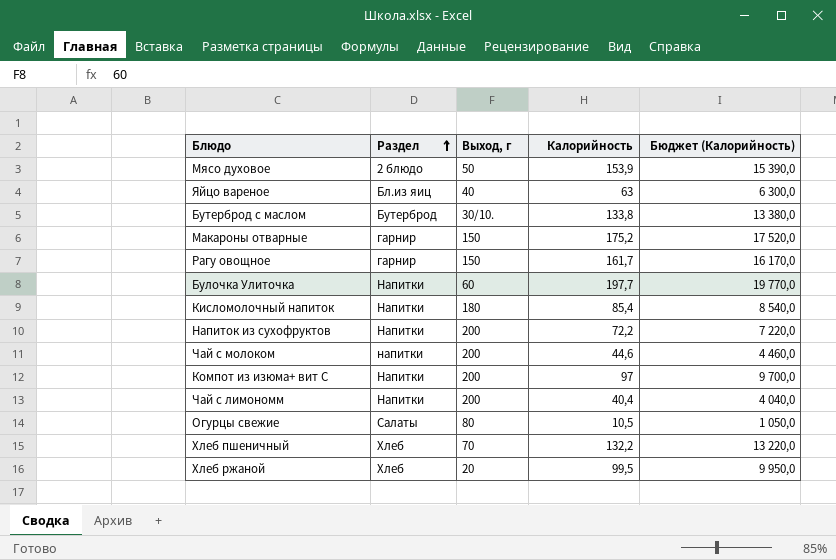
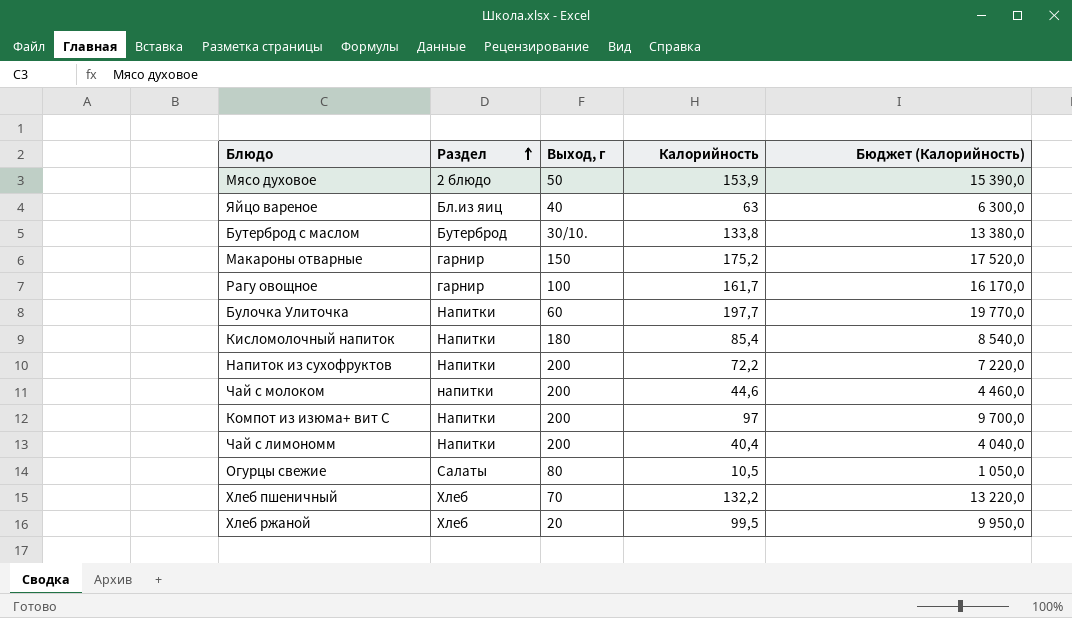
Рагу овощное | Выход, г: 150 -> 100

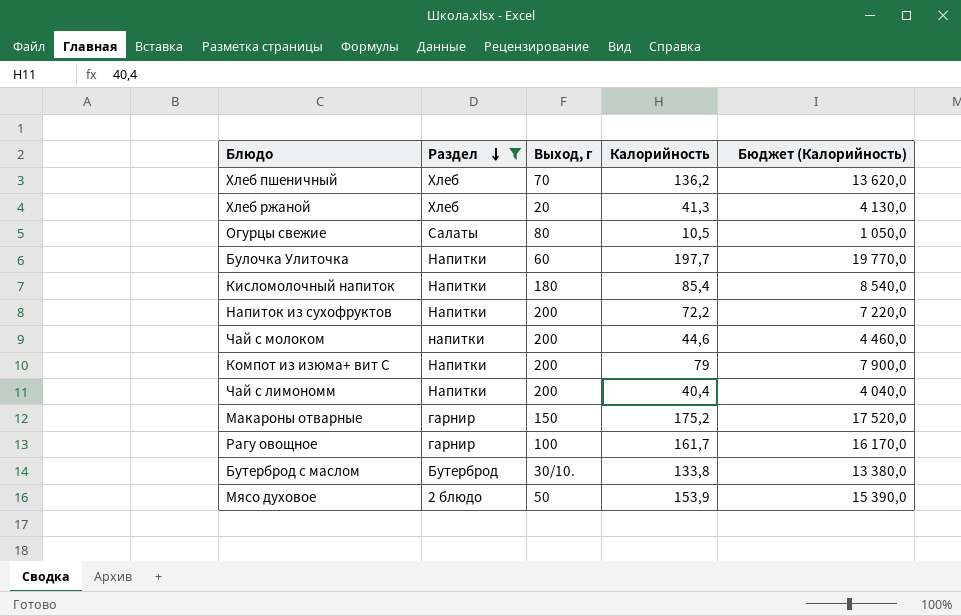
filter: none -> Раздел != Бл.из яиц
row order: Раздел ascending -> Раздел descending
Хлеб пшеничный | Калорийность: 132,2 -> 136,2
Хлеб пшеничный | Бюджет (Калорийность): 13 220,0 -> 13 620,0
Хлеб ржаной | Калорийность: 99,5 -> 41,3
Хлеб ржаной | Бюджет (Калорийность): 9 950,0 -> 4 130,0
Компот из изюма+ вит С | Калорийность: 97 -> 79
Компот из изюма+ вит С | Бюджет (Калорийность): 9 700,0 -> 7 900,0

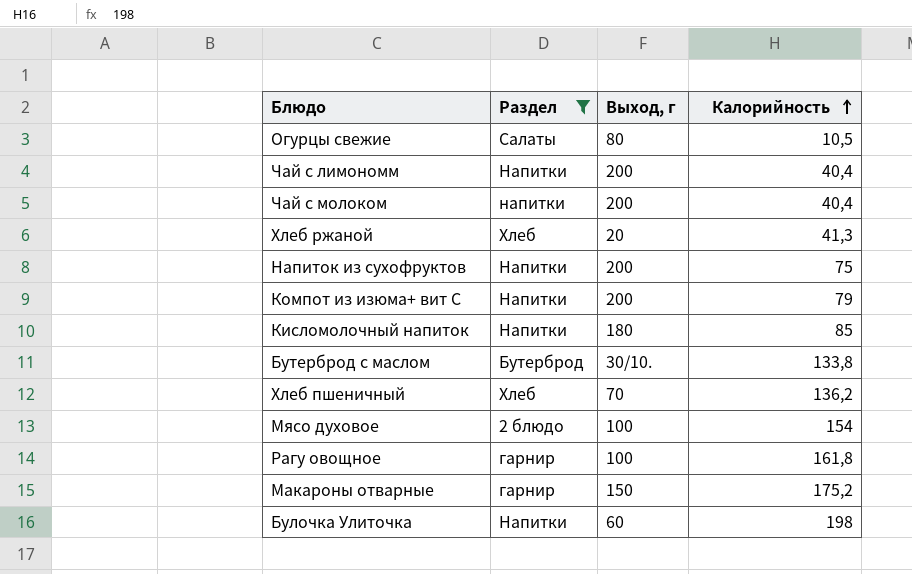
row order: Раздел descending -> Калорийность ascending
column Бюджет (Калорийность) | formula: [Калорийность] * 100 -> none
Чай с молоком | Калорийность: 44,6 -> 40,4
Напиток из сухофруктов | Калорийность: 72,2 -> 75
Кисломолочный напиток | Калорийность: 85,4 -> 85
Мясо духовое | Выход, г: 50 -> 100
Мясо духовое | Калорийность: 153,9 -> 154
Рагу овощное | Калорийность: 161,7 -> 161,8
Булочка Улиточка | Калорийность: 197,7 -> 198

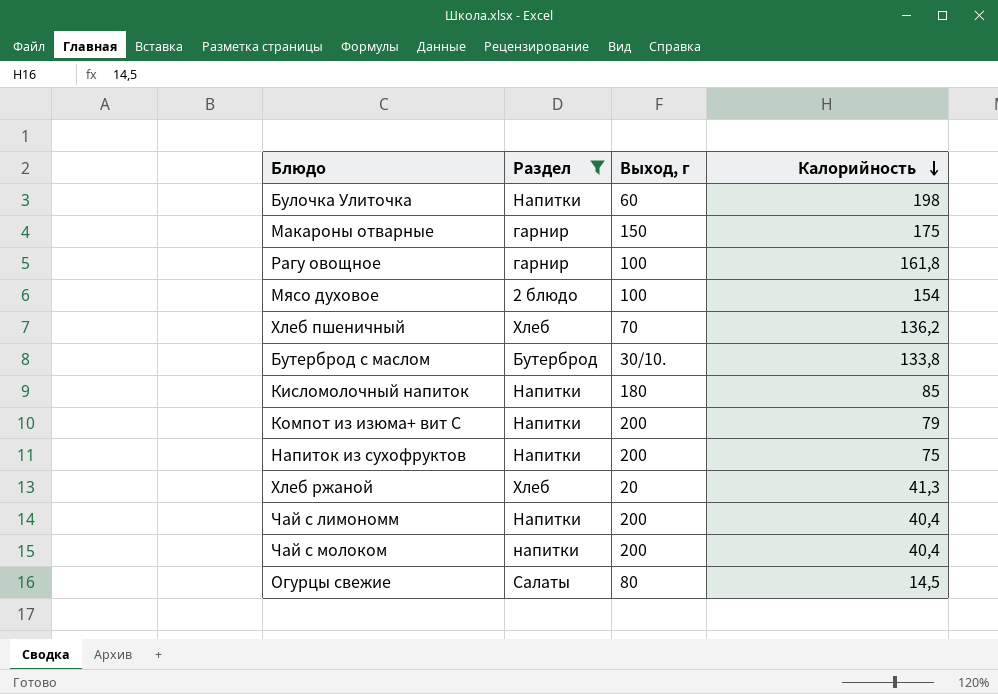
row order: Калорийность ascending -> Калорийность descending
Макароны отварные | Калорийность: 175,2 -> 175
Огурцы свежие | Калорийность: 10,5 -> 14,5

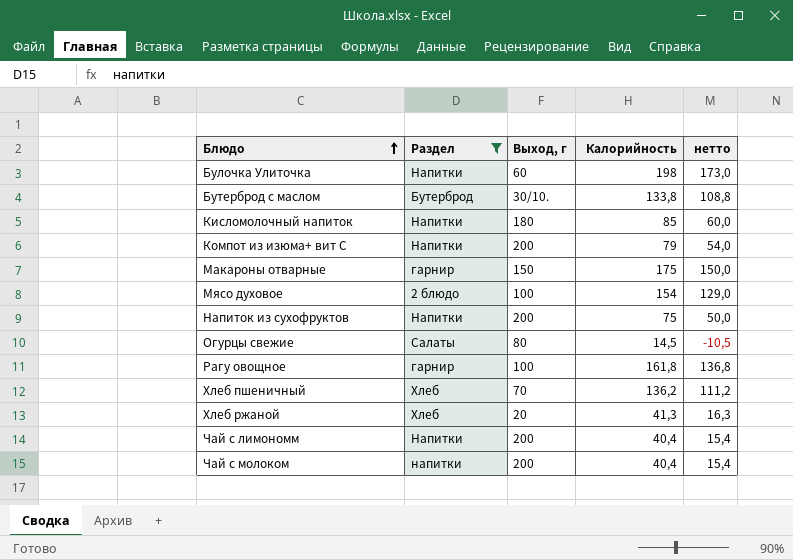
row order: Калорийность descending -> Блюдо ascending
column нетто | formula: none -> [Калорийность] - 25

